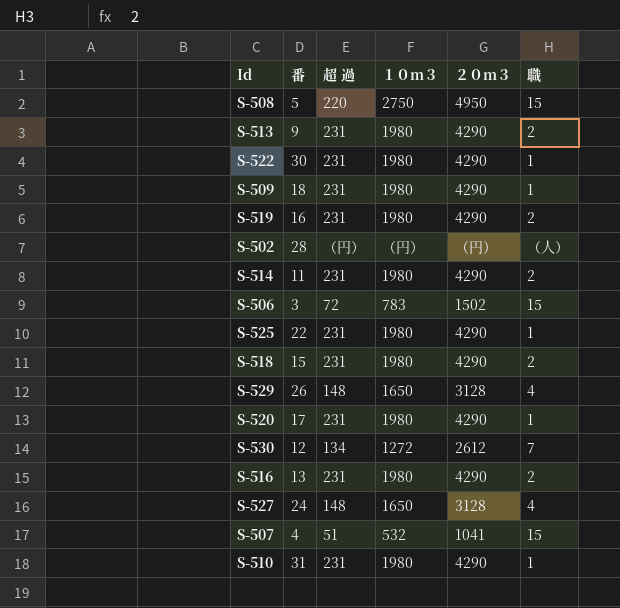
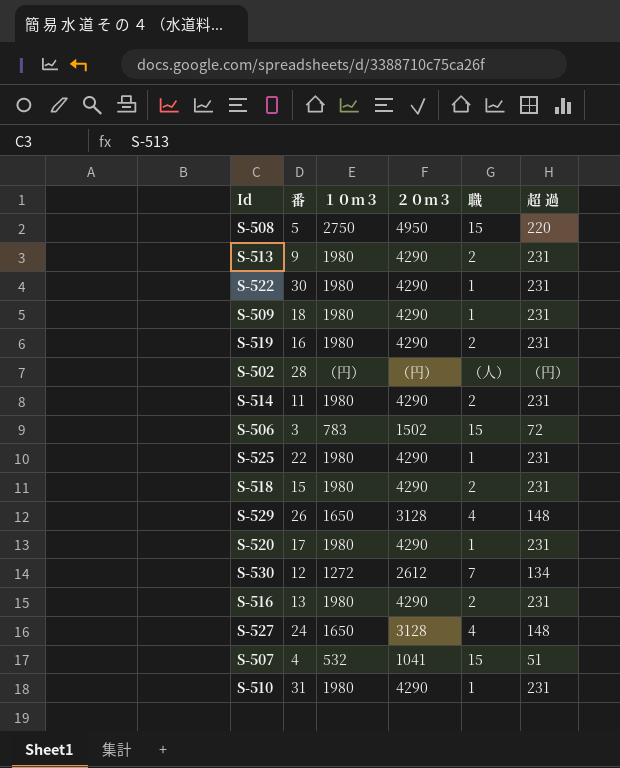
column 超 過 | position: 3 -> 6

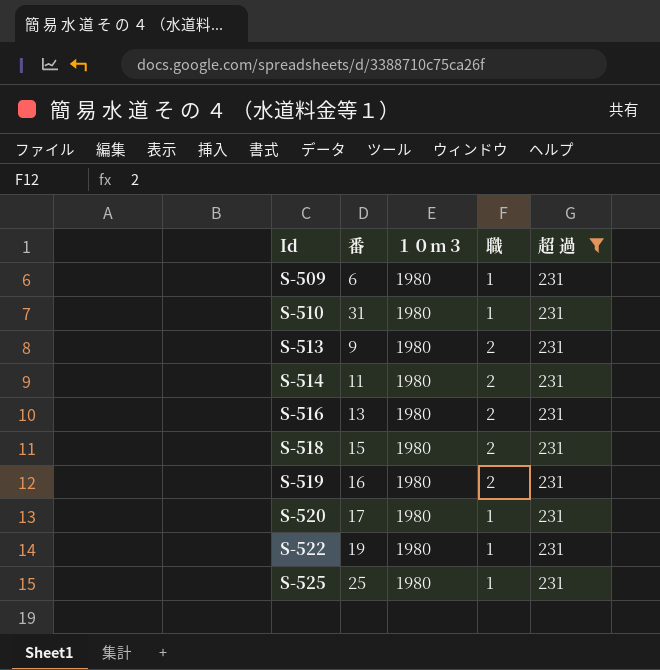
filter: none -> 超 過 = 231
row order: none -> Id ascending
column ２０m３ | position: 4 -> none
S-509 | 番: 18 -> 6
S-522 | 番: 30 -> 19
S-525 | 番: 22 -> 25

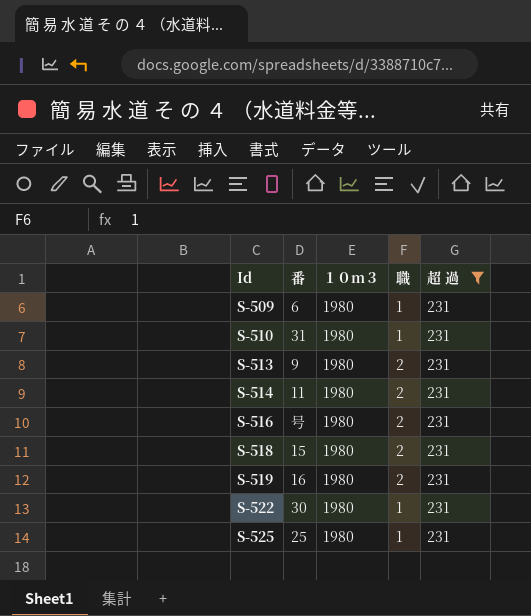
row S-520: 17 | 1980 | 1 | 231 -> none
S-516 | 番: 13 -> 号
S-522 | 番: 19 -> 30

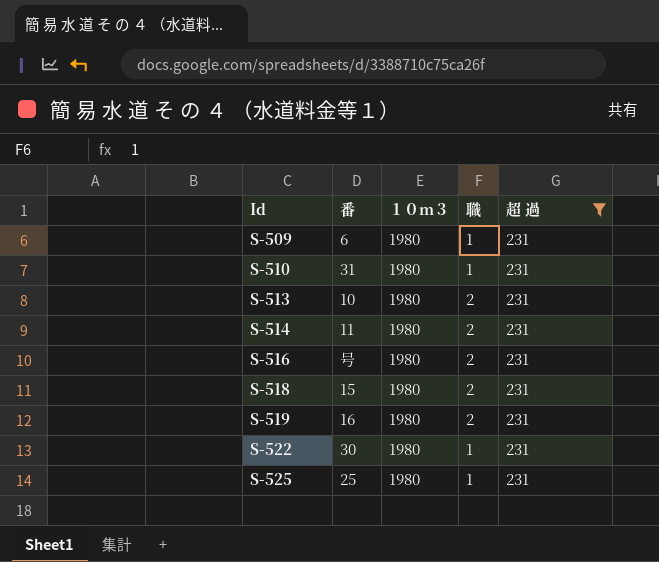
S-513 | 番: 9 -> 10

